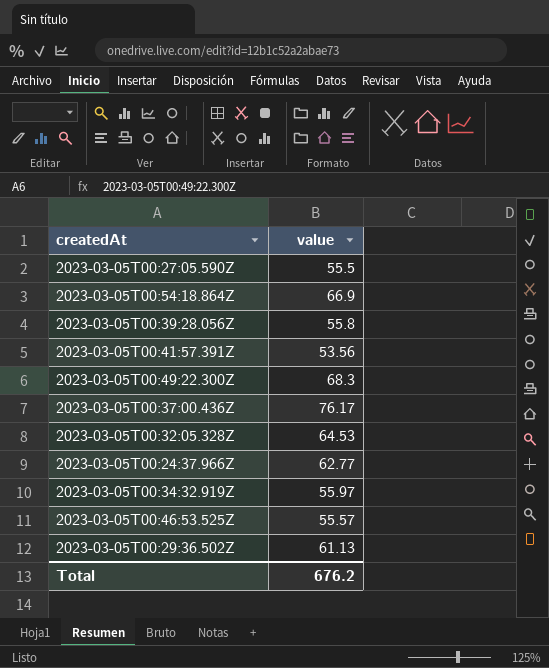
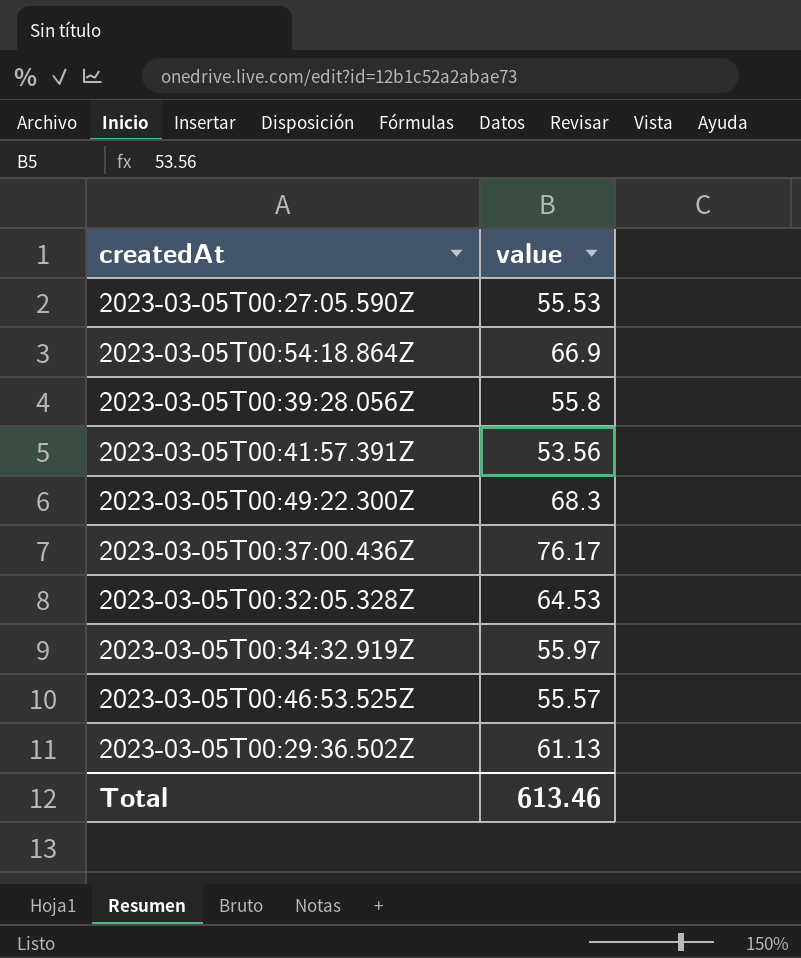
row 2023-03-05T00:24:37.966Z: 62.77 -> none
2023-03-05T00:27:05.590Z | value: 55.5 -> 55.53
Total | value: 676.2 -> 613.46

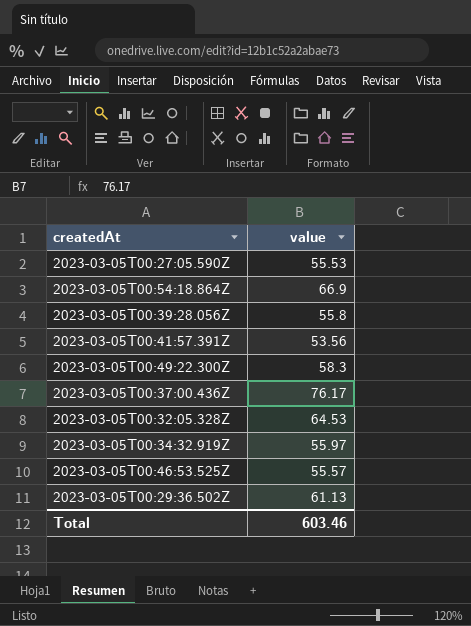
2023-03-05T00:49:22.300Z | value: 68.3 -> 58.3
Total | value: 613.46 -> 603.46

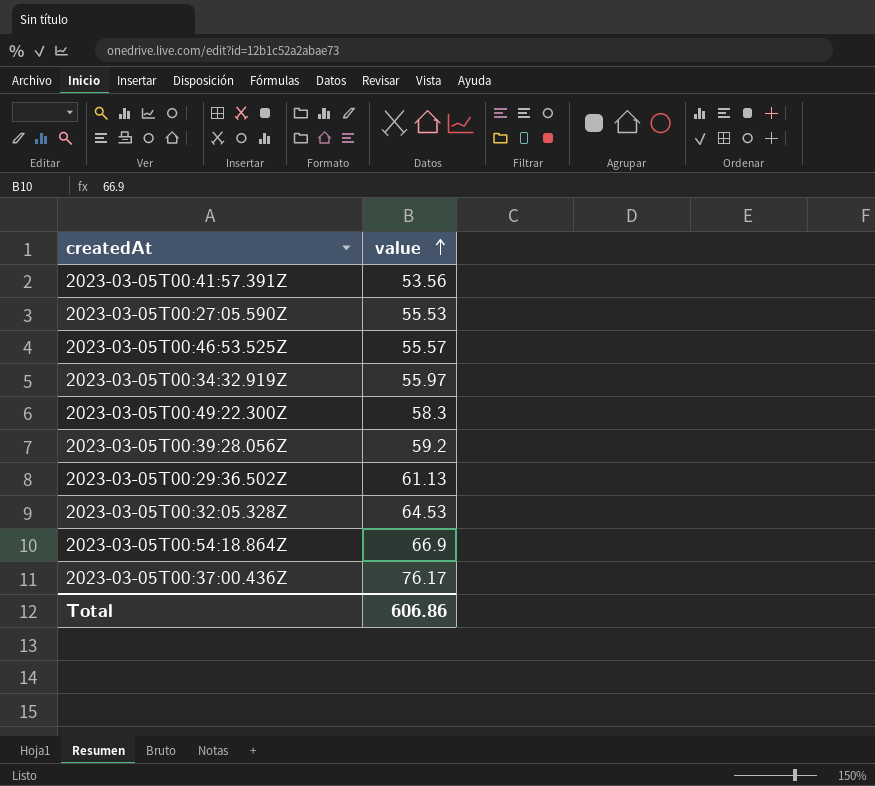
row order: none -> value ascending
2023-03-05T00:39:28.056Z | value: 55.8 -> 59.2
Total | value: 603.46 -> 606.86

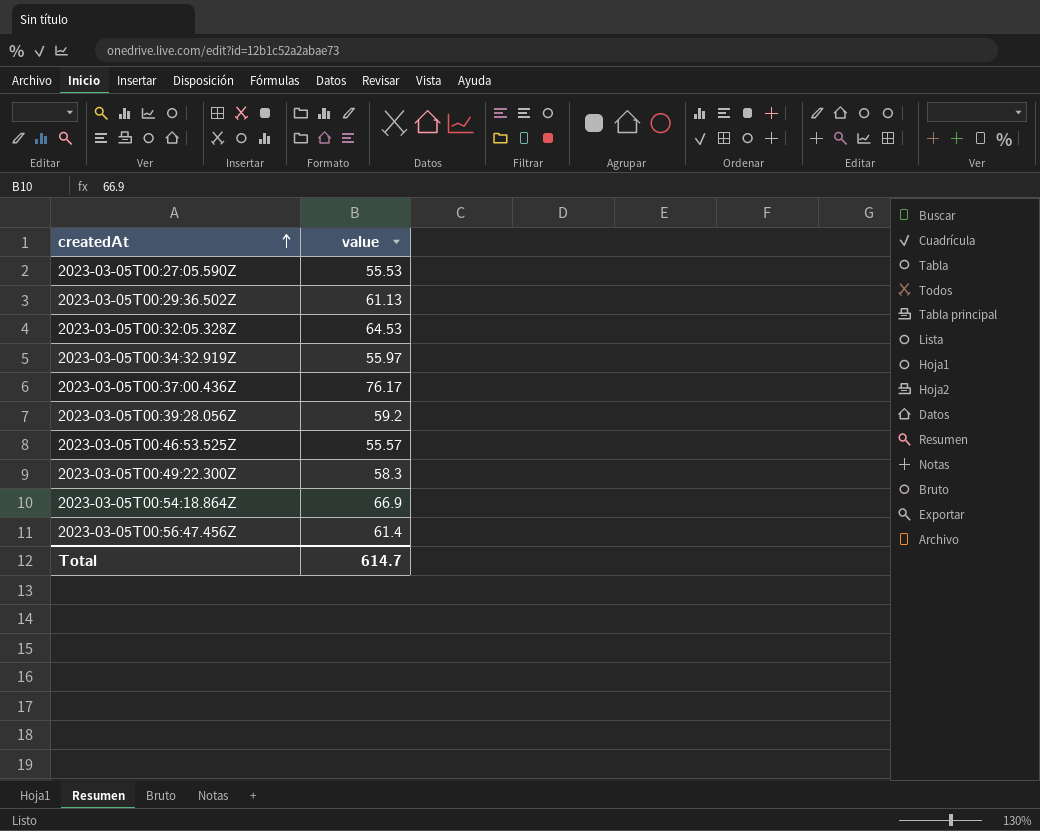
row order: value ascending -> createdAt ascending
row 2023-03-05T00:41:57.391Z: 53.56 -> none
row 2023-03-05T00:56:47.456Z: none -> 61.4
Total | value: 606.86 -> 614.7

